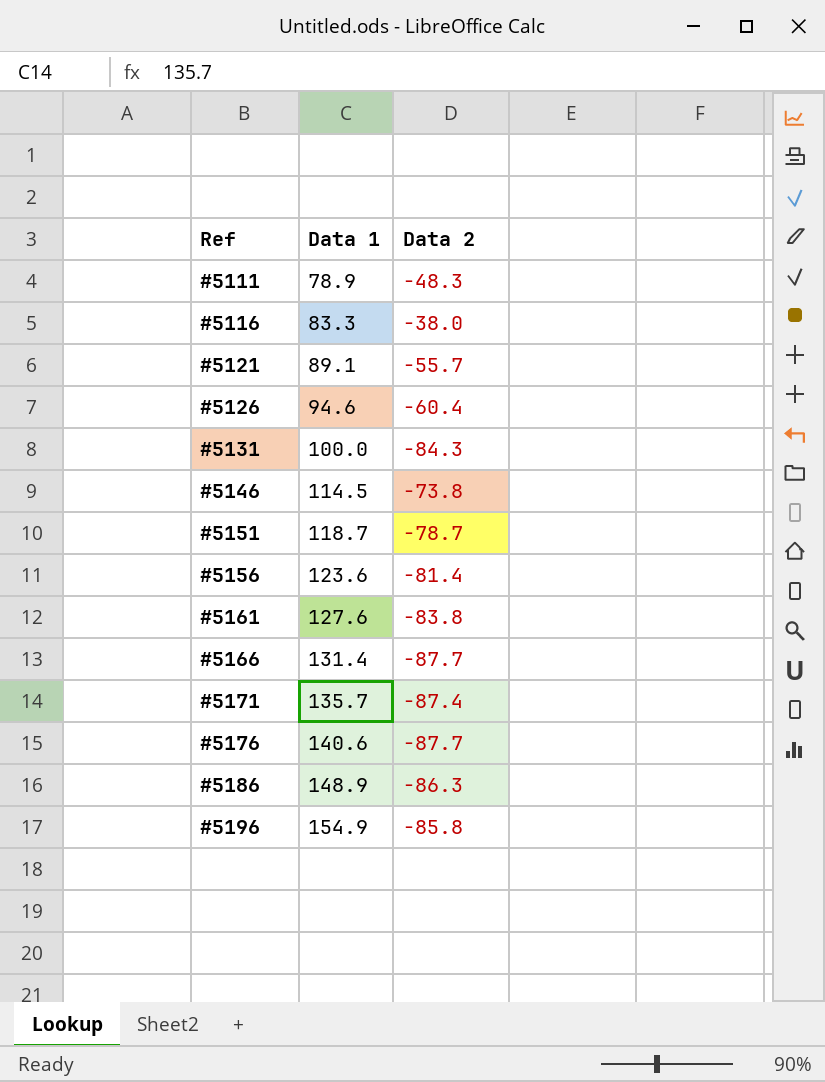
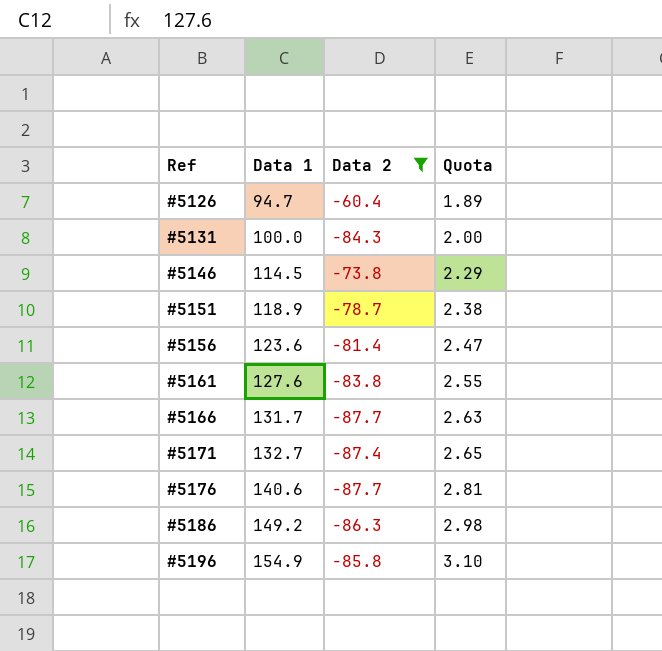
filter: none -> Data 2 <= -60.4
column Quota | formula: none -> [Data 1] * 0.02
#5126 | Data 1: 94.6 -> 94.7
#5151 | Data 1: 118.7 -> 118.9
#5166 | Data 1: 131.4 -> 131.7
#5171 | Data 1: 135.7 -> 132.7
#5186 | Data 1: 148.9 -> 149.2

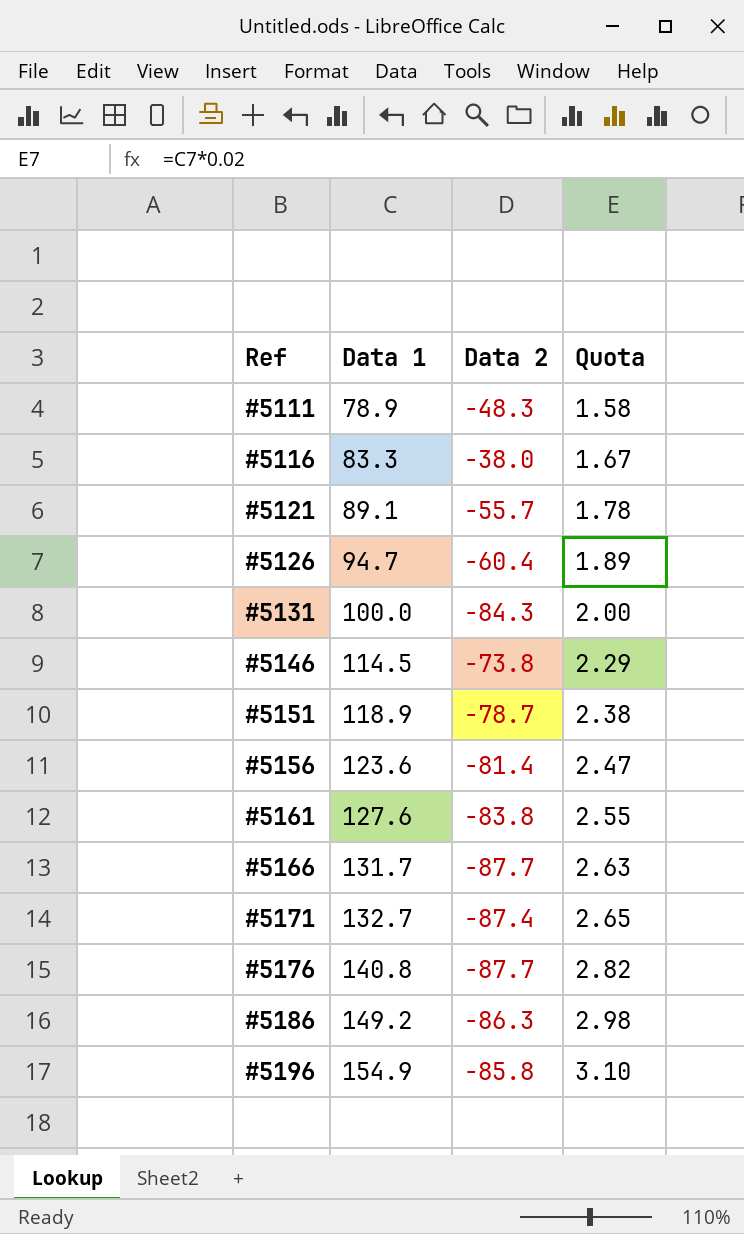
filter: Data 2 <= -60.4 -> none
#5176 | Data 1: 140.6 -> 140.8
#5176 | Quota: 2.81 -> 2.82

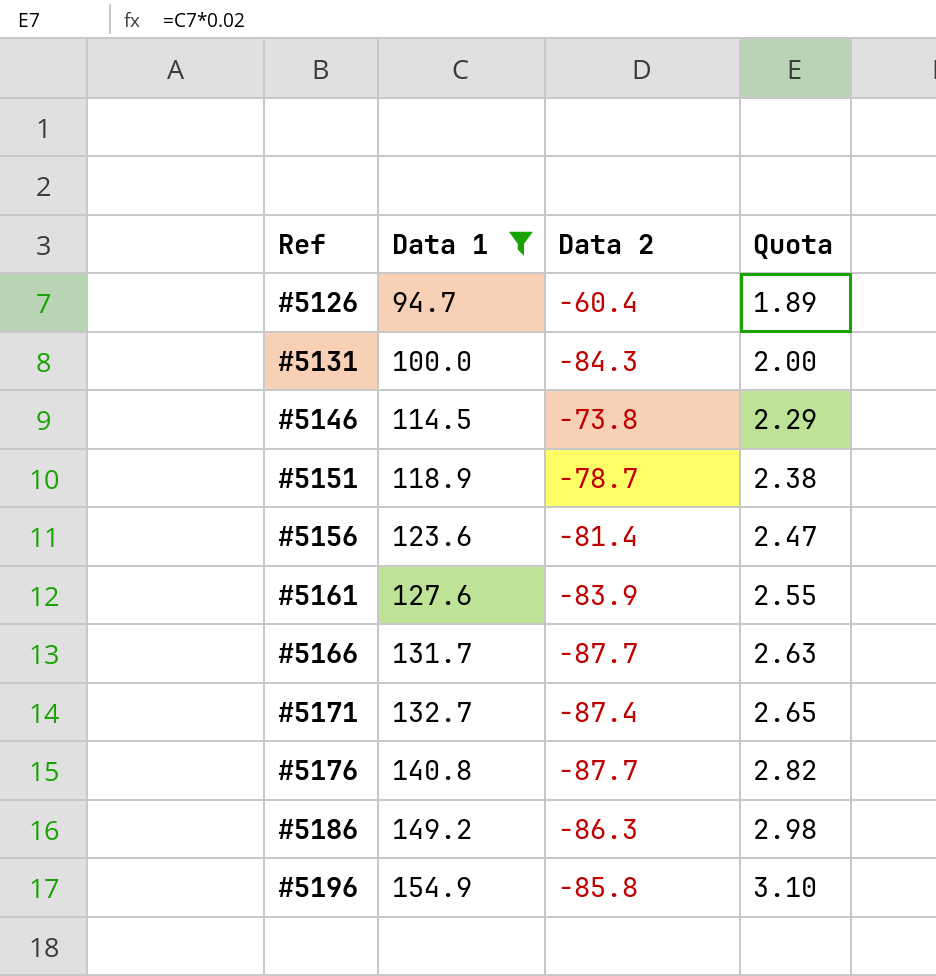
filter: none -> Data 1 >= 94.7
#5161 | Data 2: -83.8 -> -83.9

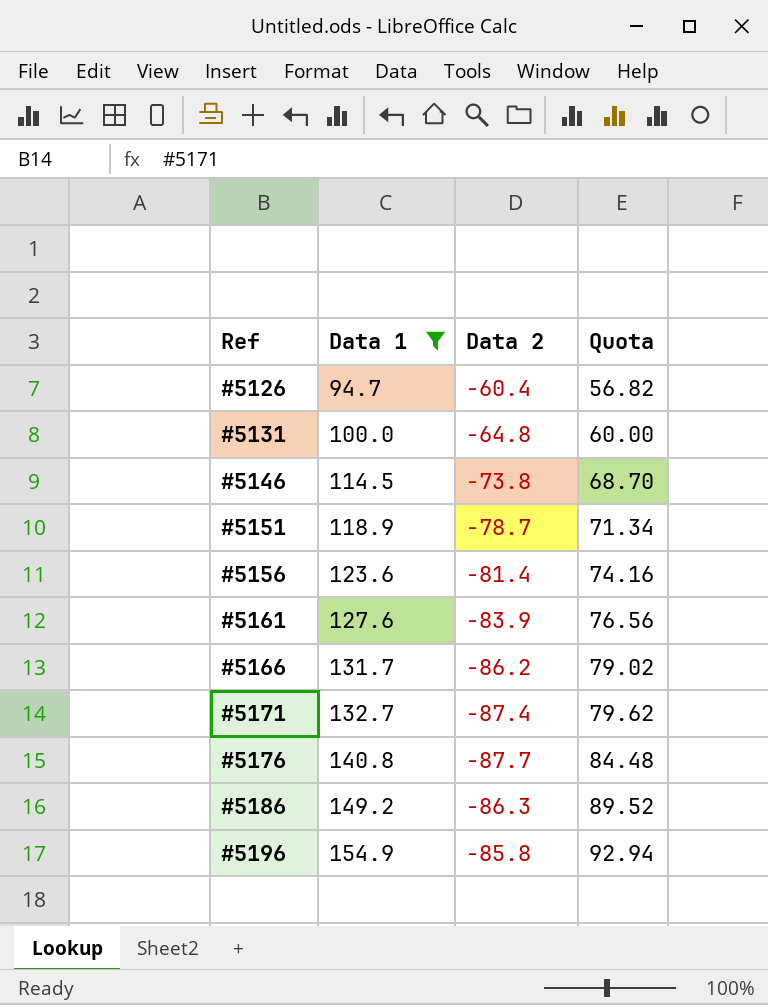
column Quota | formula: [Data 1] * 0.02 -> [Data 1] * 0.6
#5131 | Data 2: -84.3 -> -64.8
#5166 | Data 2: -87.7 -> -86.2

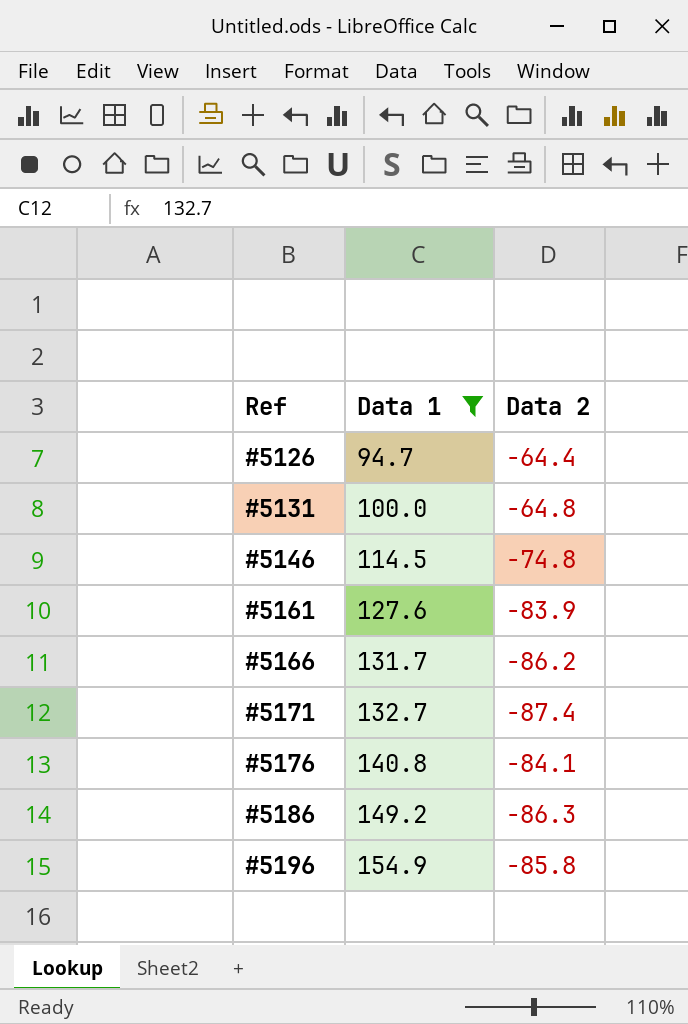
column Quota | formula: [Data 1] * 0.6 -> none
row #5151: 118.9 | -78.7 | 71.34 -> none
row #5156: 123.6 | -81.4 | 74.16 -> none
#5126 | Data 2: -60.4 -> -64.4
#5146 | Data 2: -73.8 -> -74.8
#5176 | Data 2: -87.7 -> -84.1

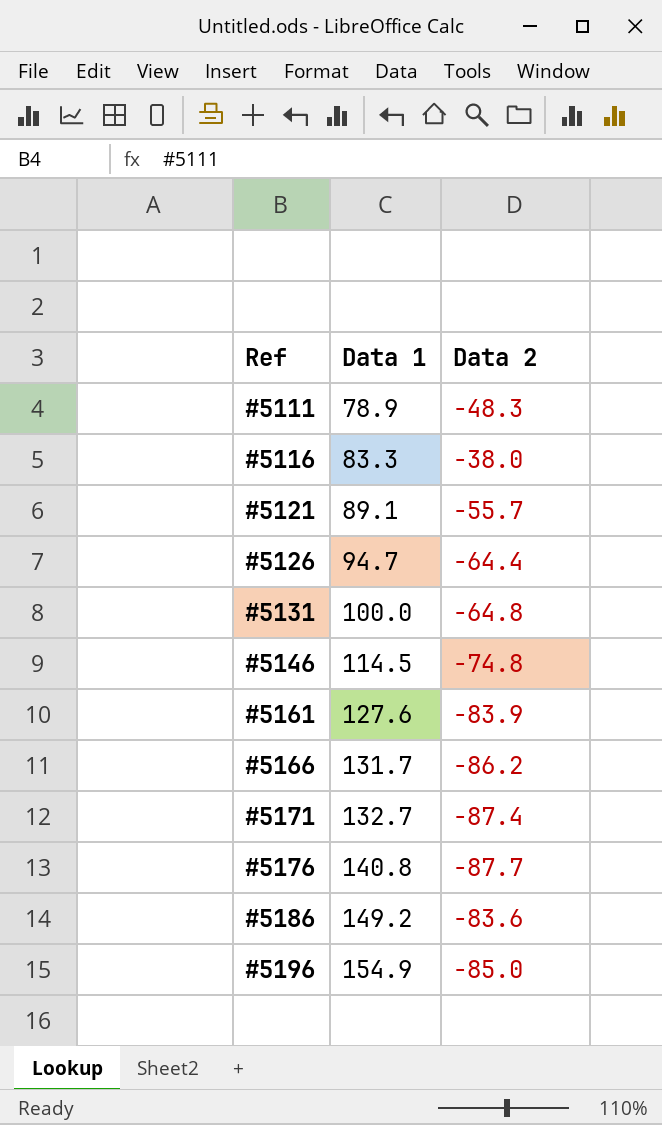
filter: Data 1 >= 94.7 -> none
#5176 | Data 2: -84.1 -> -87.7
#5186 | Data 2: -86.3 -> -83.6
#5196 | Data 2: -85.8 -> -85.0

